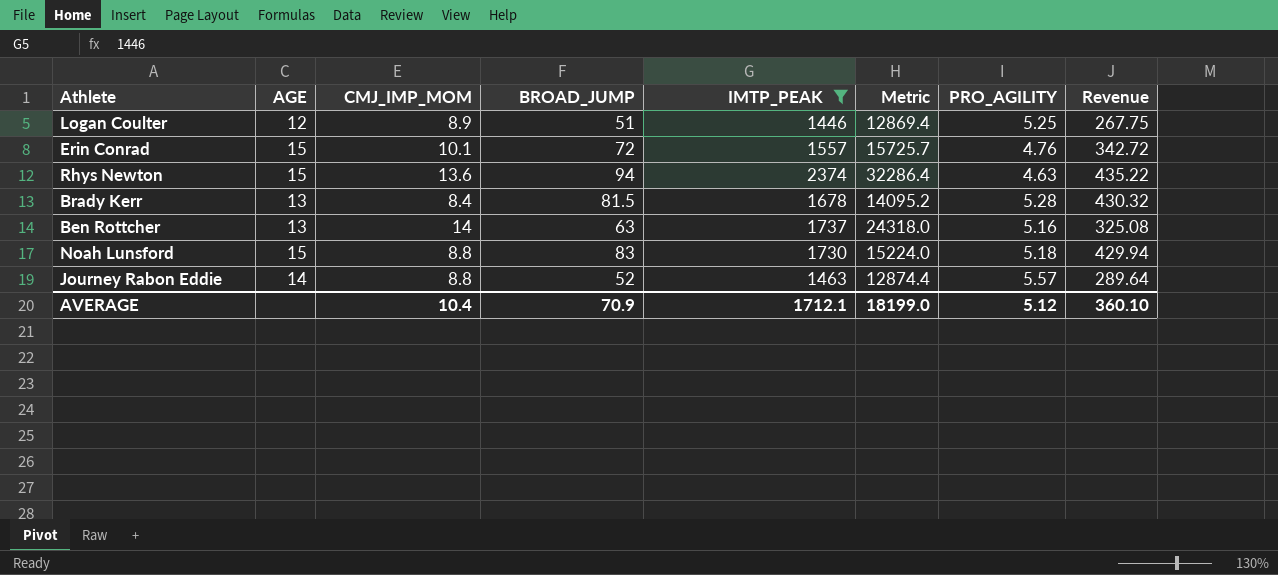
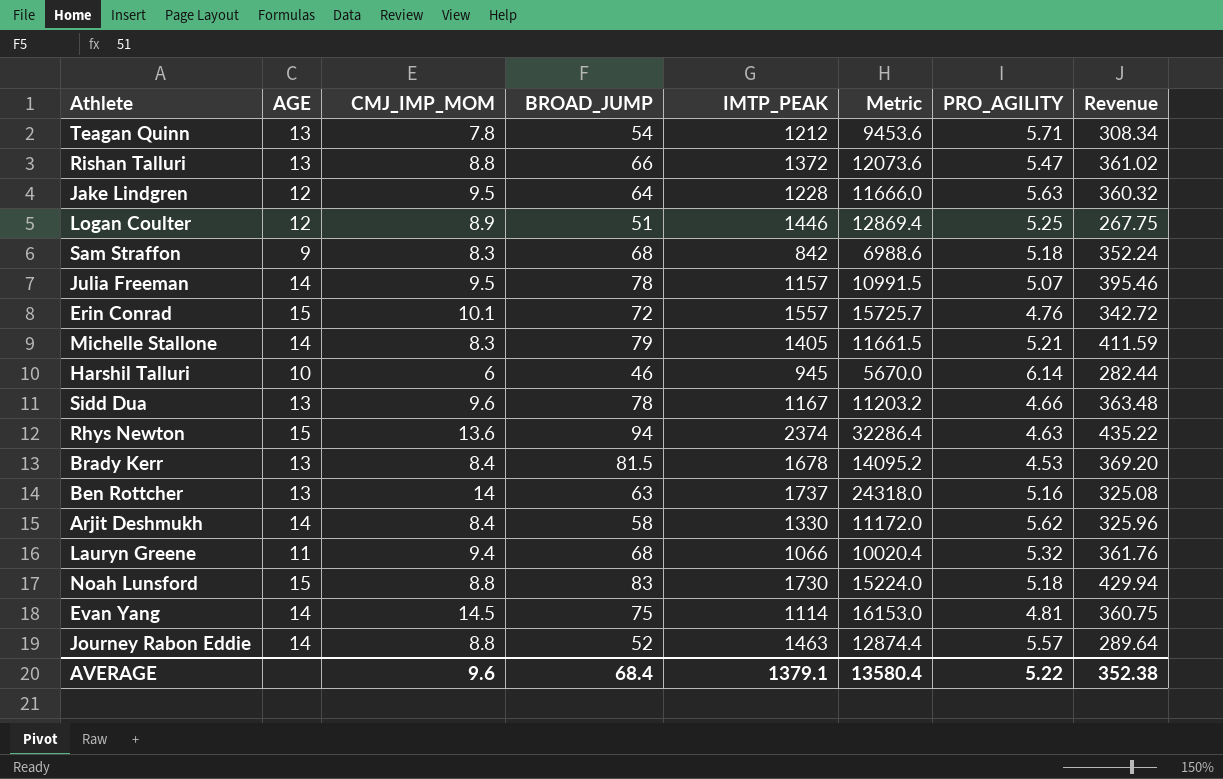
filter: IMTP_PEAK >= 1446 -> none
Brady Kerr | PRO_AGILITY: 5.28 -> 4.53
Brady Kerr | Revenue: 430.32 -> 369.20
AVERAGE | CMJ_IMP_MOM: 10.4 -> 9.6
AVERAGE | BROAD_JUMP: 70.9 -> 68.4
AVERAGE | IMTP_PEAK: 1712.1 -> 1379.1
AVERAGE | Metric: 18199.0 -> 13580.4
AVERAGE | PRO_AGILITY: 5.12 -> 5.22
AVERAGE | Revenue: 360.10 -> 352.38

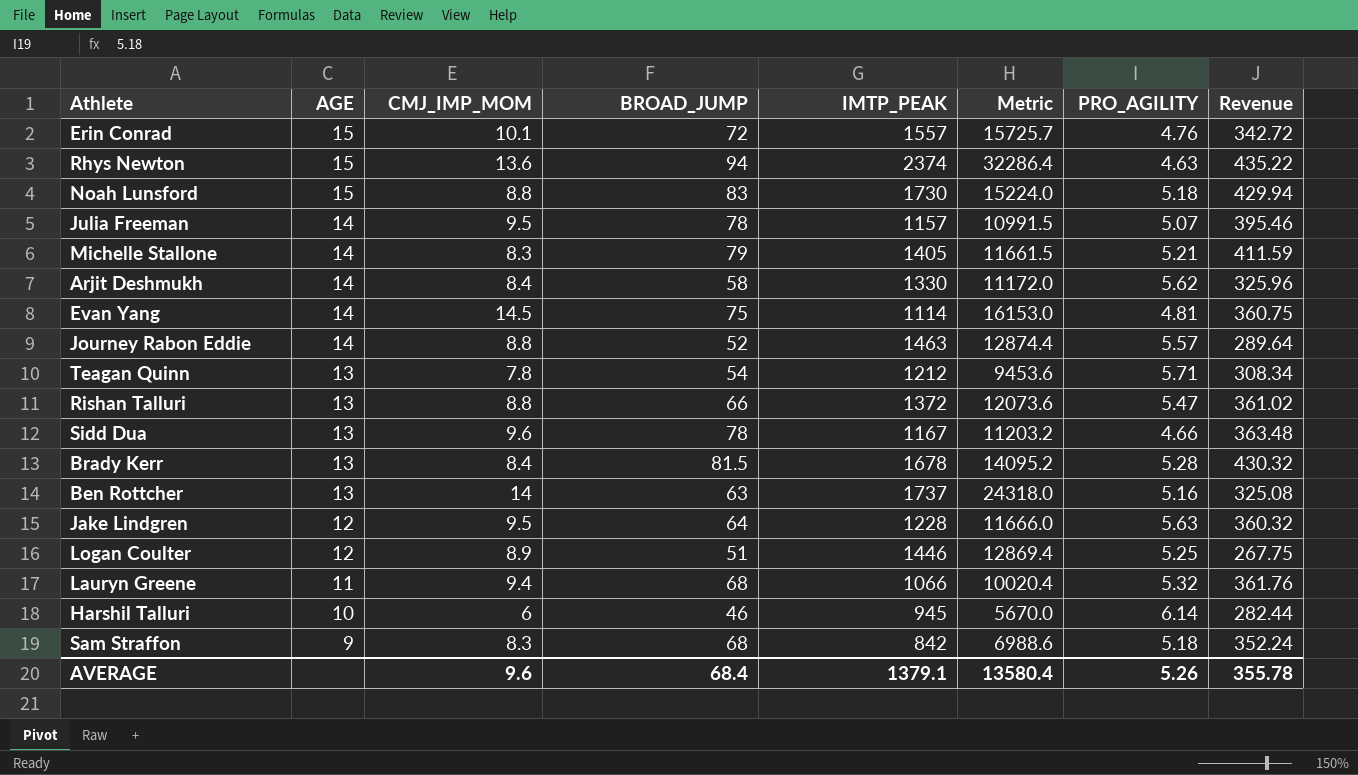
row order: none -> AGE descending
Brady Kerr | PRO_AGILITY: 4.53 -> 5.28
Brady Kerr | Revenue: 369.20 -> 430.32
AVERAGE | PRO_AGILITY: 5.22 -> 5.26
AVERAGE | Revenue: 352.38 -> 355.78

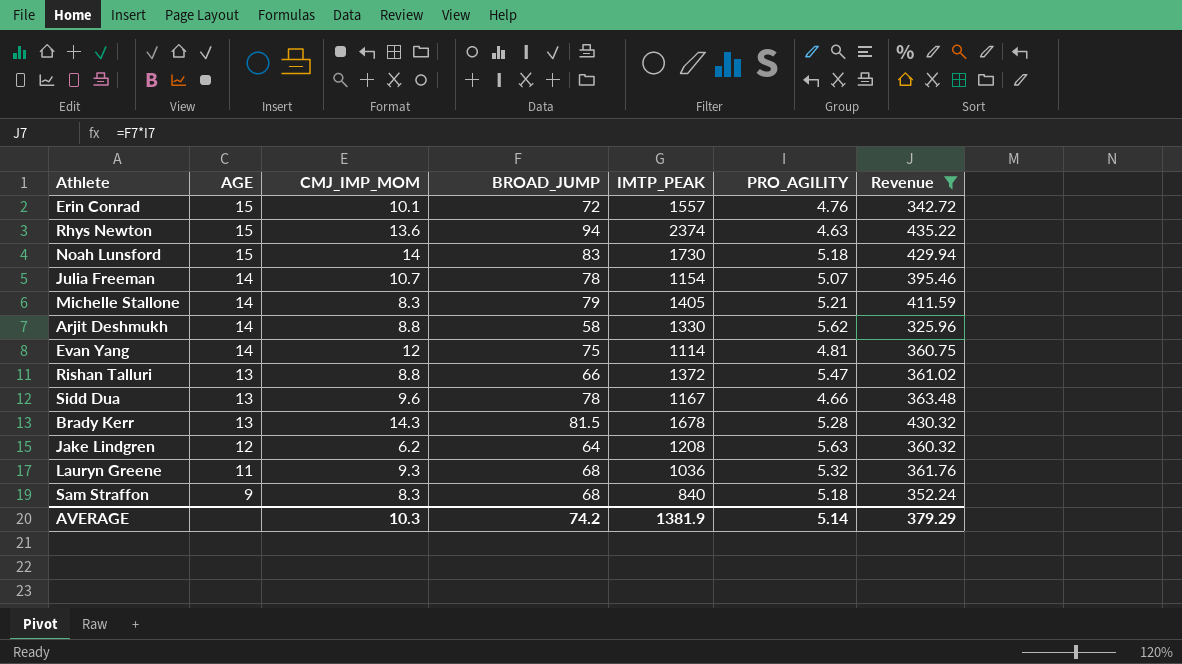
filter: none -> Revenue >= 325.96
column Metric | formula: [CMJ_IMP_MOM] * [IMTP_PEAK] -> none
Noah Lunsford | CMJ_IMP_MOM: 8.8 -> 14
Julia Freeman | CMJ_IMP_MOM: 9.5 -> 10.7
Julia Freeman | IMTP_PEAK: 1157 -> 1154
Arjit Deshmukh | CMJ_IMP_MOM: 8.4 -> 8.8
Evan Yang | CMJ_IMP_MOM: 14.5 -> 12
Brady Kerr | CMJ_IMP_MOM: 8.4 -> 14.3
Jake Lindgren | CMJ_IMP_MOM: 9.5 -> 6.2
Jake Lindgren | IMTP_PEAK: 1228 -> 1208
Lauryn Greene | CMJ_IMP_MOM: 9.4 -> 9.3
Lauryn Greene | IMTP_PEAK: 1066 -> 1036
Sam Straffon | IMTP_PEAK: 842 -> 840
AVERAGE | CMJ_IMP_MOM: 9.6 -> 10.3
AVERAGE | BROAD_JUMP: 68.4 -> 74.2
AVERAGE | IMTP_PEAK: 1379.1 -> 1381.9
AVERAGE | PRO_AGILITY: 5.26 -> 5.14
AVERAGE | Revenue: 355.78 -> 379.29

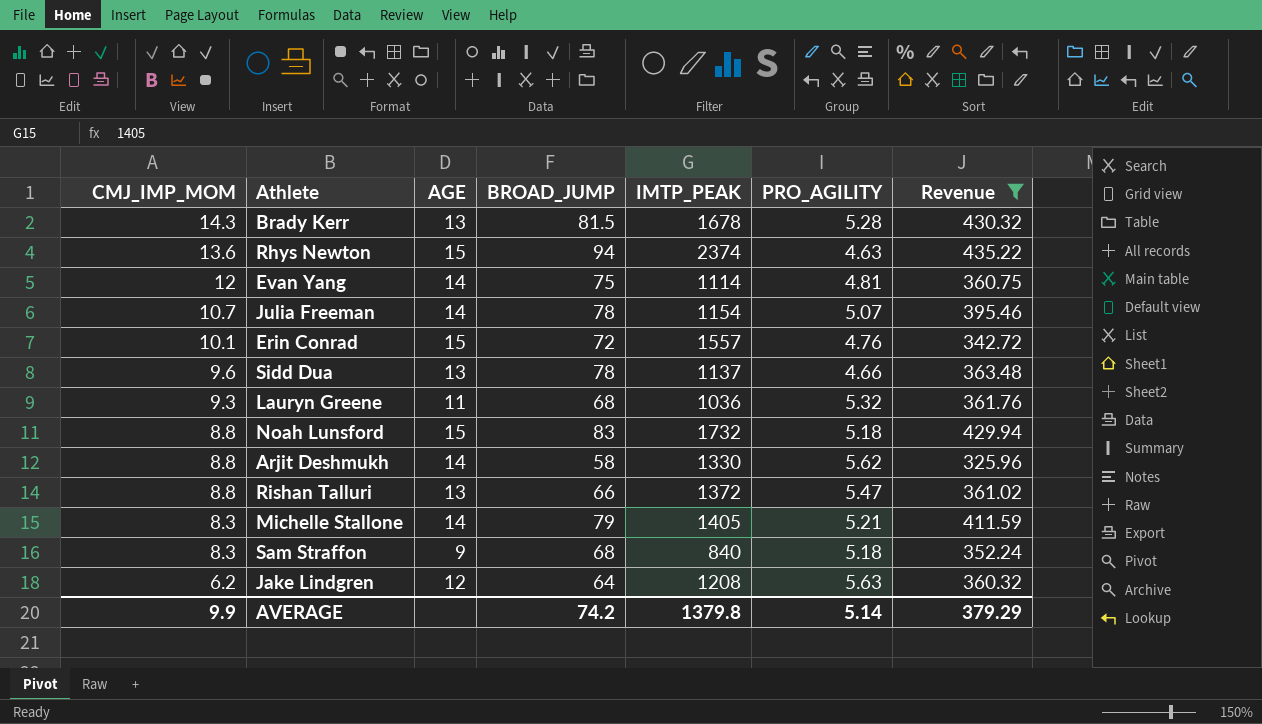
row order: AGE descending -> CMJ_IMP_MOM descending
column CMJ_IMP_MOM | position: 3 -> 1
Sidd Dua | IMTP_PEAK: 1167 -> 1137
Noah Lunsford | CMJ_IMP_MOM: 14 -> 8.8
Noah Lunsford | IMTP_PEAK: 1730 -> 1732
AVERAGE | CMJ_IMP_MOM: 10.3 -> 9.9
AVERAGE | IMTP_PEAK: 1381.9 -> 1379.8

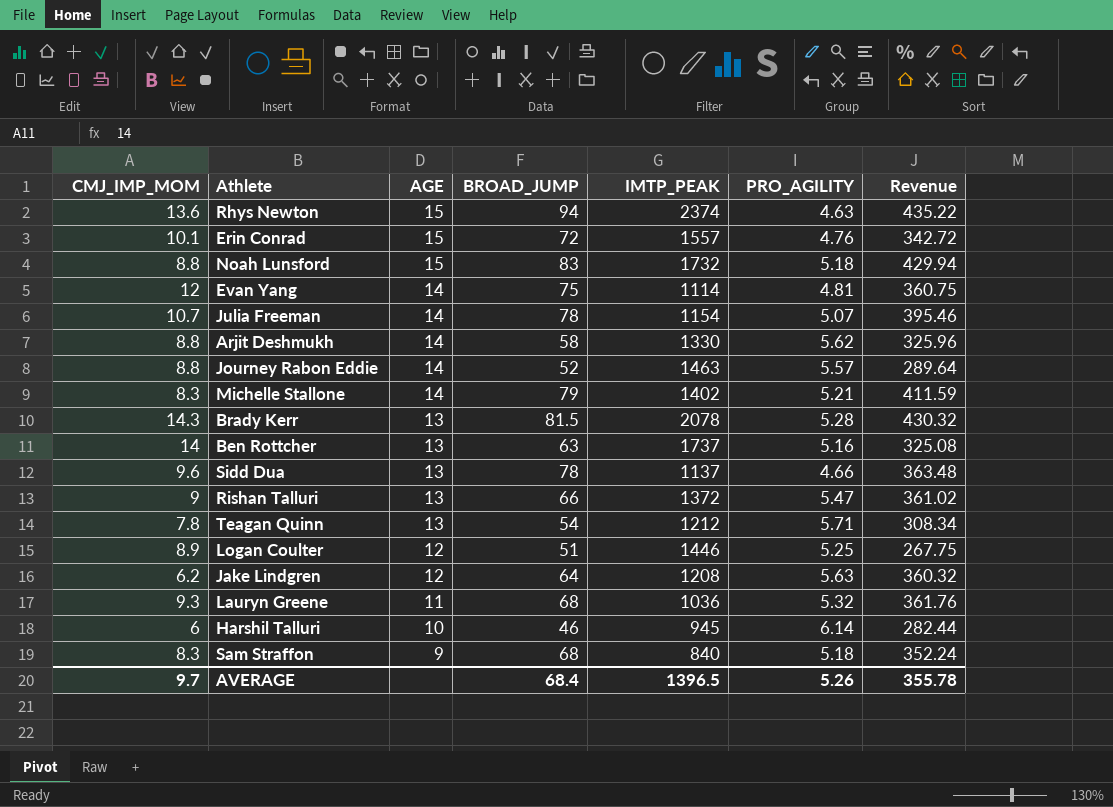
filter: Revenue >= 325.96 -> none
row order: CMJ_IMP_MOM descending -> AGE descending
Michelle Stallone | IMTP_PEAK: 1405 -> 1402
Brady Kerr | IMTP_PEAK: 1678 -> 2078
Rishan Talluri | CMJ_IMP_MOM: 8.8 -> 9
AVERAGE | CMJ_IMP_MOM: 9.9 -> 9.7
AVERAGE | BROAD_JUMP: 74.2 -> 68.4
AVERAGE | IMTP_PEAK: 1379.8 -> 1396.5
AVERAGE | PRO_AGILITY: 5.14 -> 5.26
AVERAGE | Revenue: 379.29 -> 355.78

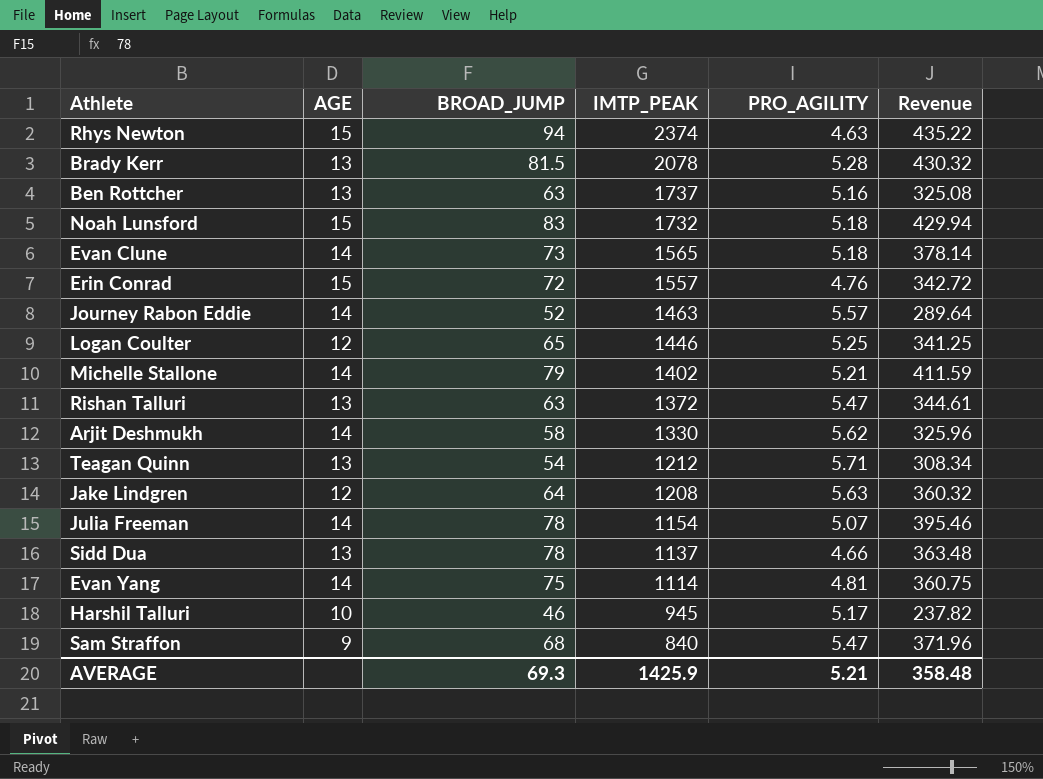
row order: AGE descending -> IMTP_PEAK descending
column CMJ_IMP_MOM | position: 1 -> none
row Lauryn Greene: 9.3 | 11 | 68 | 1036 | 5.32 | 361.76 -> none
row Evan Clune: none -> 14 | 73 | 1565 | 5.18 | 378.14
Logan Coulter | BROAD_JUMP: 51 -> 65
Logan Coulter | Revenue: 267.75 -> 341.25
Rishan Talluri | BROAD_JUMP: 66 -> 63
Rishan Talluri | Revenue: 361.02 -> 344.61
Harshil Talluri | PRO_AGILITY: 6.14 -> 5.17
Harshil Talluri | Revenue: 282.44 -> 237.82
Sam Straffon | PRO_AGILITY: 5.18 -> 5.47
Sam Straffon | Revenue: 352.24 -> 371.96
AVERAGE | BROAD_JUMP: 68.4 -> 69.3
AVERAGE | IMTP_PEAK: 1396.5 -> 1425.9
AVERAGE | PRO_AGILITY: 5.26 -> 5.21
AVERAGE | Revenue: 355.78 -> 358.48

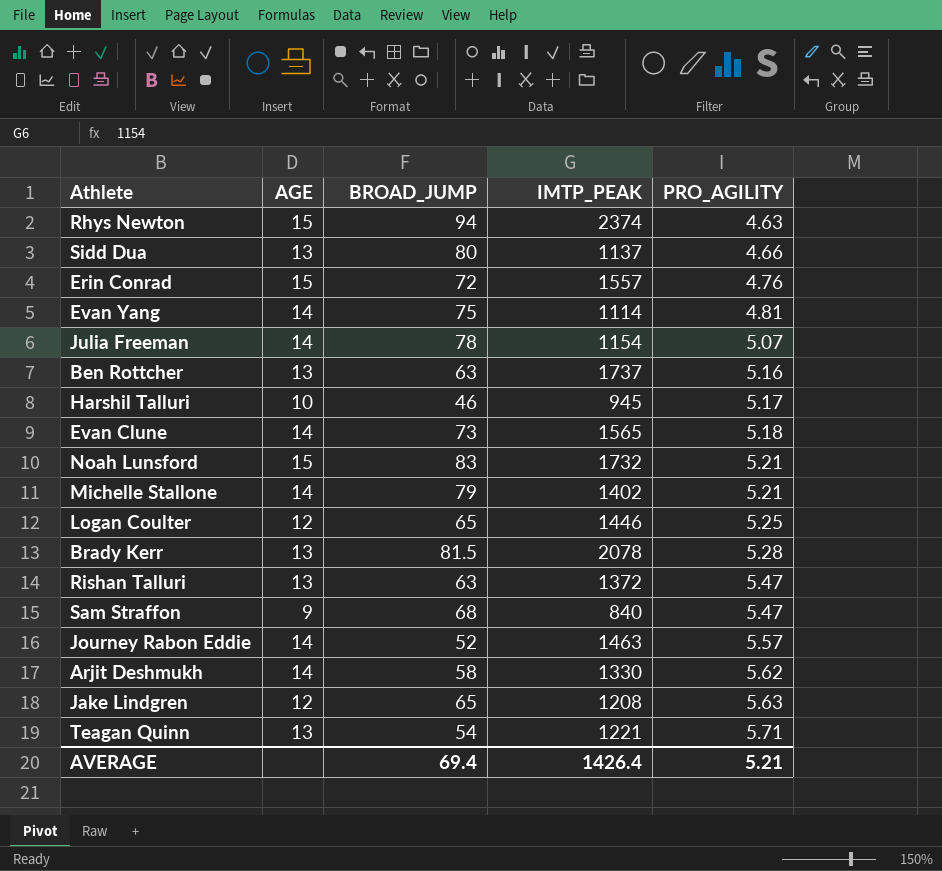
row order: IMTP_PEAK descending -> PRO_AGILITY ascending
column Revenue | formula: [BROAD_JUMP] * [PRO_AGILITY] -> none
Sidd Dua | BROAD_JUMP: 78 -> 80
Noah Lunsford | PRO_AGILITY: 5.18 -> 5.21
Jake Lindgren | BROAD_JUMP: 64 -> 65
Teagan Quinn | IMTP_PEAK: 1212 -> 1221
AVERAGE | BROAD_JUMP: 69.3 -> 69.4
AVERAGE | IMTP_PEAK: 1425.9 -> 1426.4

